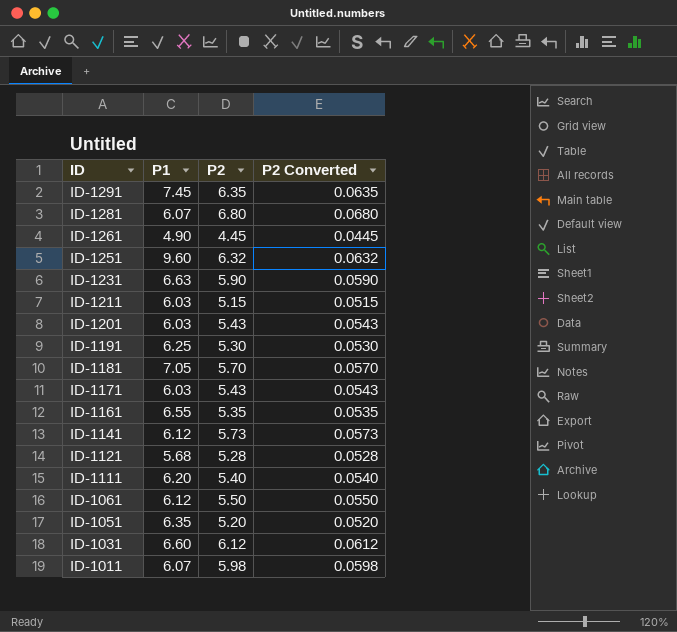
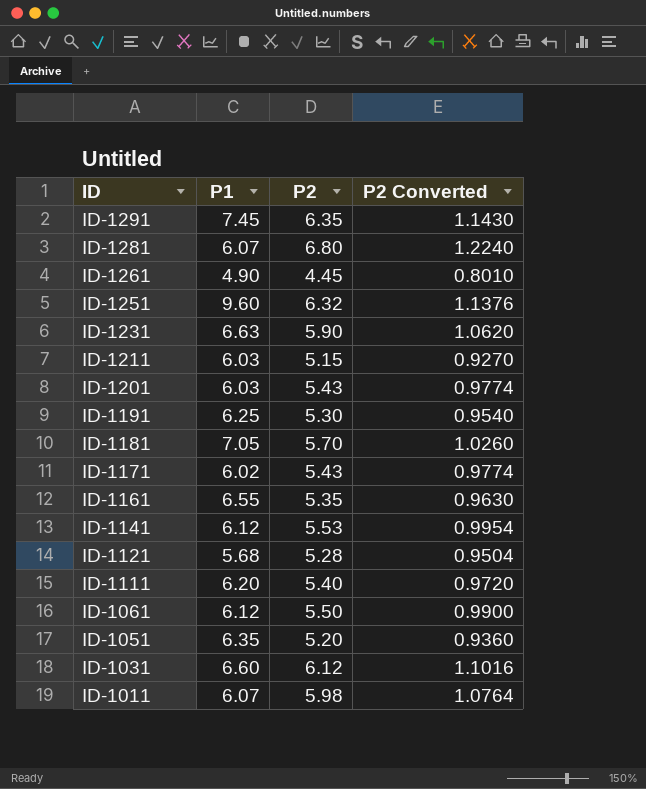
column P2 Converted | formula: [P2] * 0.01 -> [P2] * 0.18
ID-1171 | P1: 6.03 -> 6.02
ID-1141 | P2: 5.73 -> 5.53

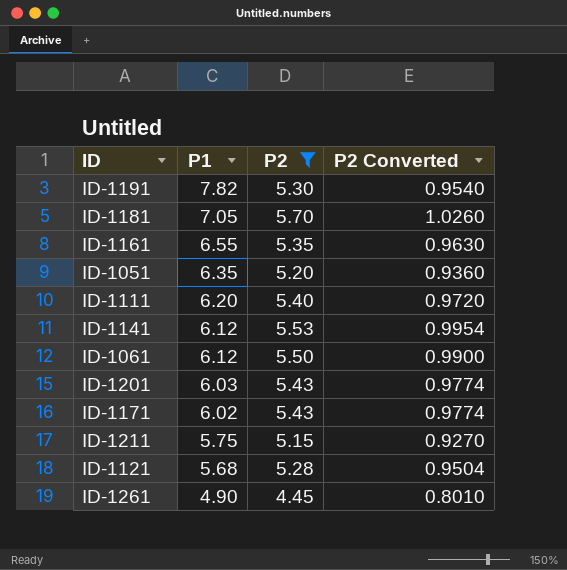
filter: none -> P2 <= 5.70
row order: ID descending -> P1 descending
ID-1191 | P1: 6.25 -> 7.82
ID-1211 | P1: 6.03 -> 5.75

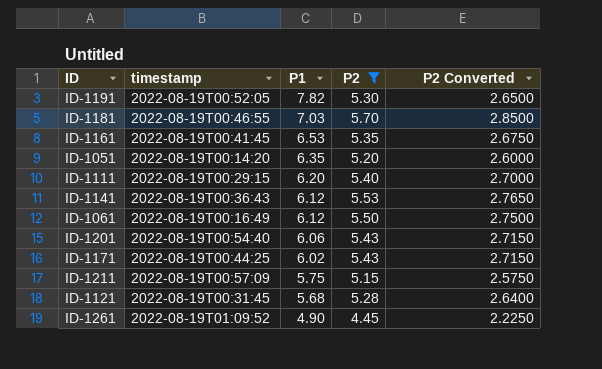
column timestamp | position: none -> 2
column P2 Converted | formula: [P2] * 0.18 -> [P2] * 0.5
ID-1181 | P1: 7.05 -> 7.03
ID-1161 | P1: 6.55 -> 6.53
ID-1201 | P1: 6.03 -> 6.06

